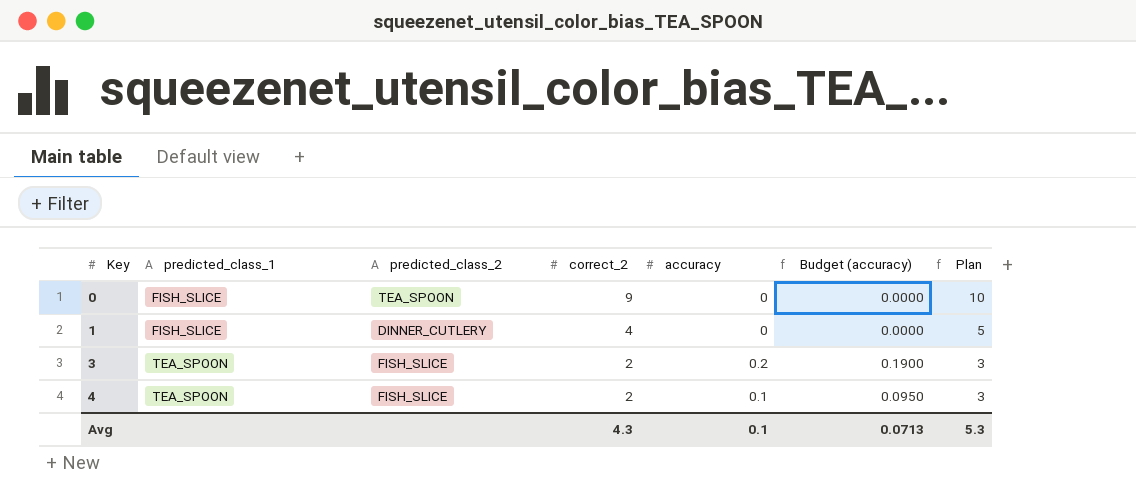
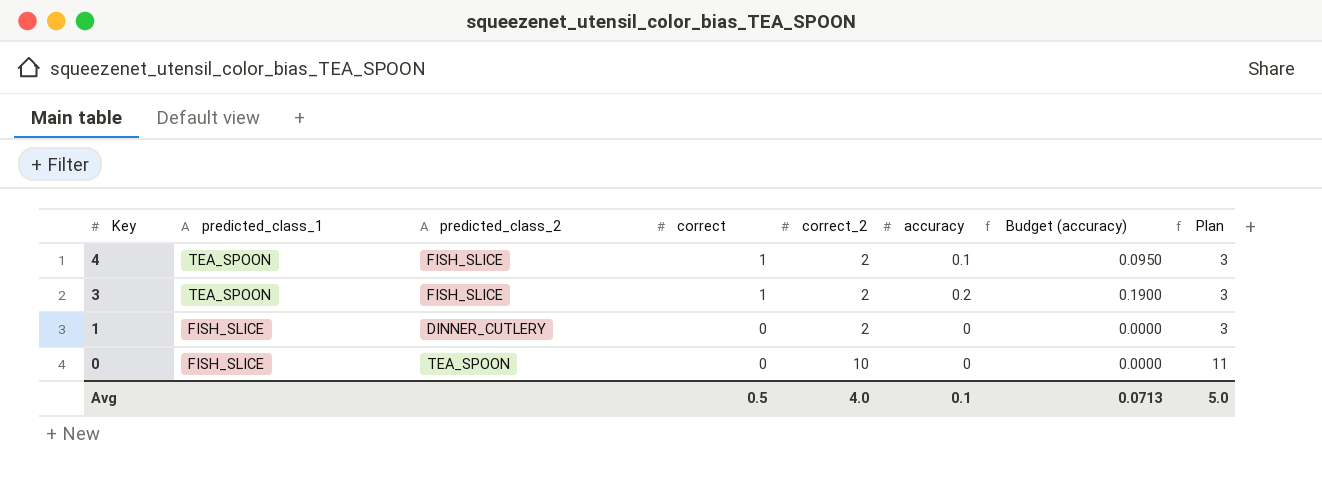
row order: Key ascending -> Key descending
column correct | position: none -> 4
1 | correct_2: 4 -> 2
1 | Plan: 5 -> 3
0 | correct_2: 9 -> 10
0 | Plan: 10 -> 11
Avg | correct_2: 4.3 -> 4.0
Avg | Plan: 5.3 -> 5.0

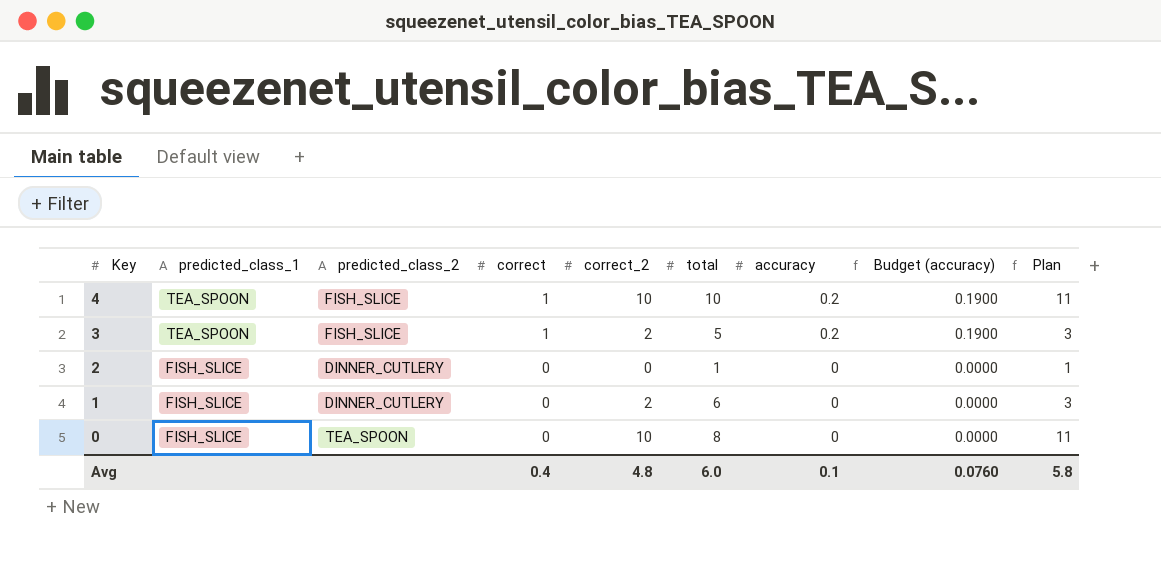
column total | position: none -> 6
4 | correct_2: 2 -> 10
4 | accuracy: 0.1 -> 0.2
4 | Budget (accuracy): 0.0950 -> 0.1900
4 | Plan: 3 -> 11
row 2: none -> FISH_SLICE | DINNER_CUTLERY | 0 | 0 | 1 | 0 | 0.0000 | 1
Avg | correct: 0.5 -> 0.4
Avg | correct_2: 4.0 -> 4.8
Avg | Budget (accuracy): 0.0713 -> 0.0760
Avg | Plan: 5.0 -> 5.8

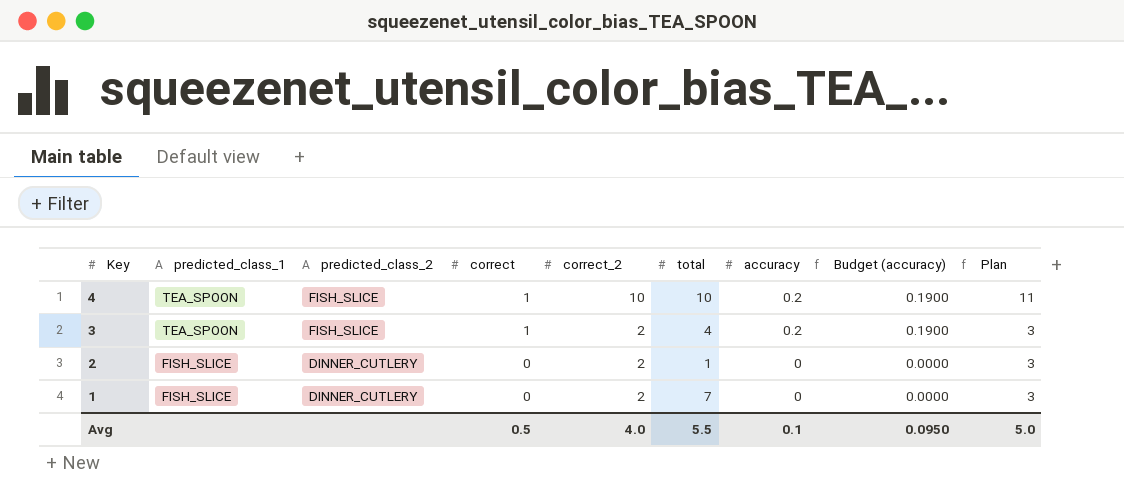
row 0: FISH_SLICE | TEA_SPOON | 0 | 10 | 8 | 0 | 0.0000 | 11 -> none
3 | total: 5 -> 4
2 | correct_2: 0 -> 2
2 | Plan: 1 -> 3
1 | total: 6 -> 7
Avg | correct: 0.4 -> 0.5
Avg | correct_2: 4.8 -> 4.0
Avg | total: 6.0 -> 5.5
Avg | Budget (accuracy): 0.0760 -> 0.0950
Avg | Plan: 5.8 -> 5.0

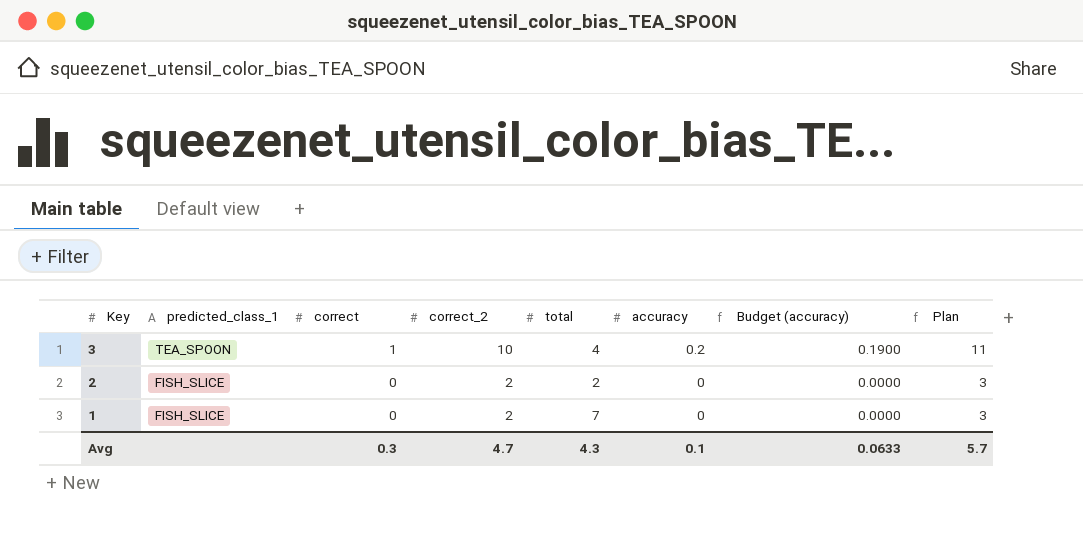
column predicted_class_2 | position: 3 -> none
row 4: TEA_SPOON | FISH_SLICE | 1 | 10 | 10 | 0.2 | 0.1900 | 11 -> none
3 | correct_2: 2 -> 10
3 | Plan: 3 -> 11
2 | total: 1 -> 2
Avg | correct: 0.5 -> 0.3
Avg | correct_2: 4.0 -> 4.7
Avg | total: 5.5 -> 4.3
Avg | Budget (accuracy): 0.0950 -> 0.0633
Avg | Plan: 5.0 -> 5.7

